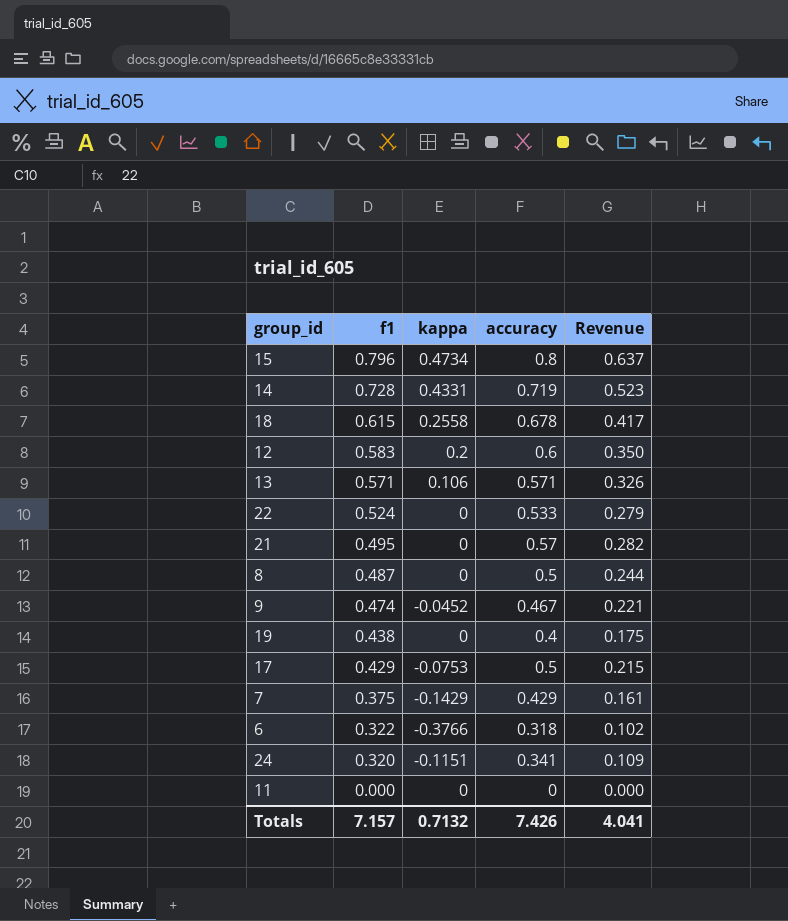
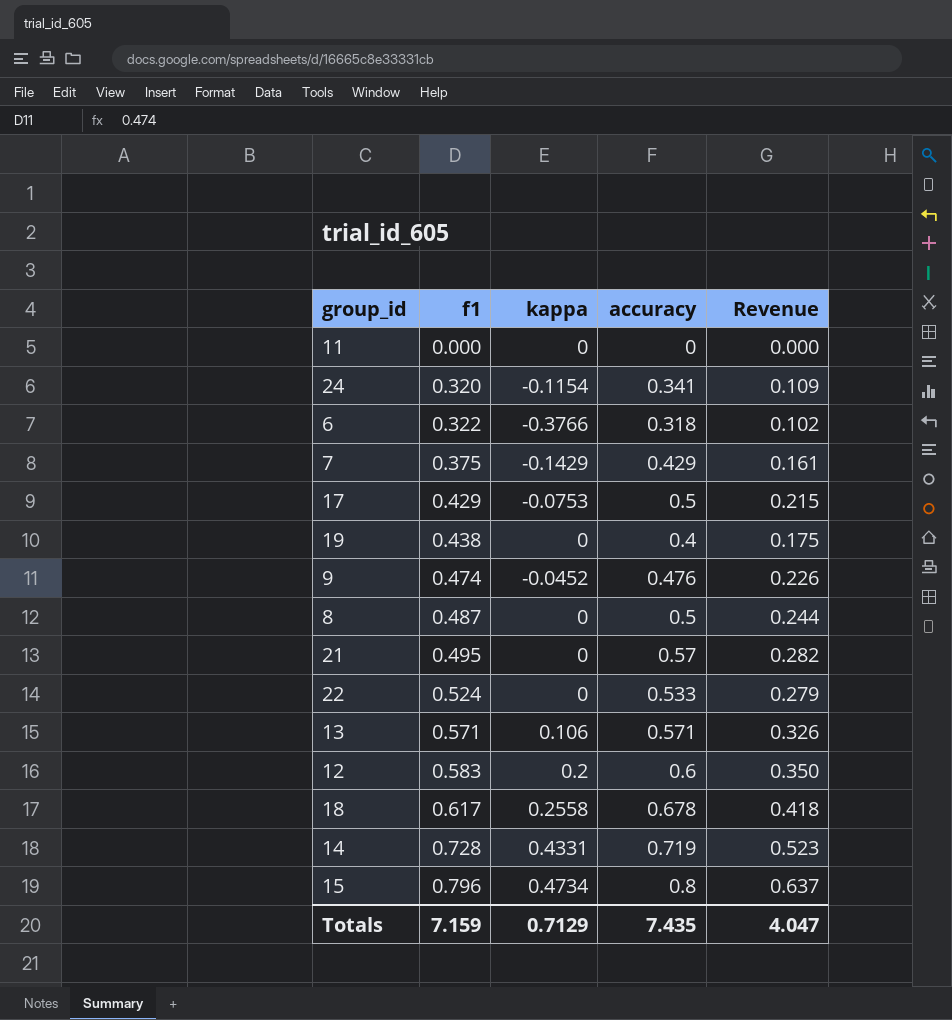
row order: f1 descending -> f1 ascending
24 | kappa: -0.1151 -> -0.1154
9 | accuracy: 0.467 -> 0.476
9 | Revenue: 0.221 -> 0.226
18 | f1: 0.615 -> 0.617
18 | Revenue: 0.417 -> 0.418
Totals | f1: 7.157 -> 7.159
Totals | kappa: 0.7132 -> 0.7129
Totals | accuracy: 7.426 -> 7.435
Totals | Revenue: 4.041 -> 4.047

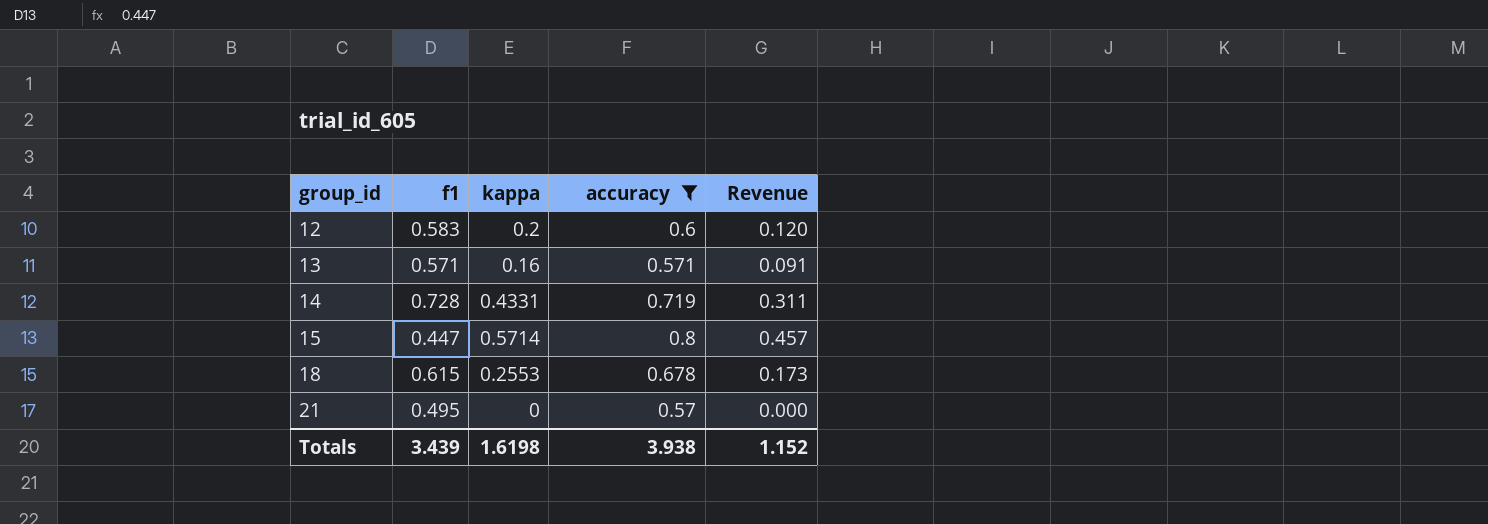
filter: none -> accuracy >= 0.57
row order: f1 ascending -> group_id ascending
column Revenue | formula: [f1] * [accuracy] -> [kappa] * [accuracy]
13 | kappa: 0.106 -> 0.16
15 | f1: 0.796 -> 0.447
15 | kappa: 0.4734 -> 0.5714
18 | f1: 0.617 -> 0.615
18 | kappa: 0.2558 -> 0.2553
Totals | f1: 7.159 -> 3.439
Totals | kappa: 0.7129 -> 1.6198
Totals | accuracy: 7.435 -> 3.938
Totals | Revenue: 4.047 -> 1.152

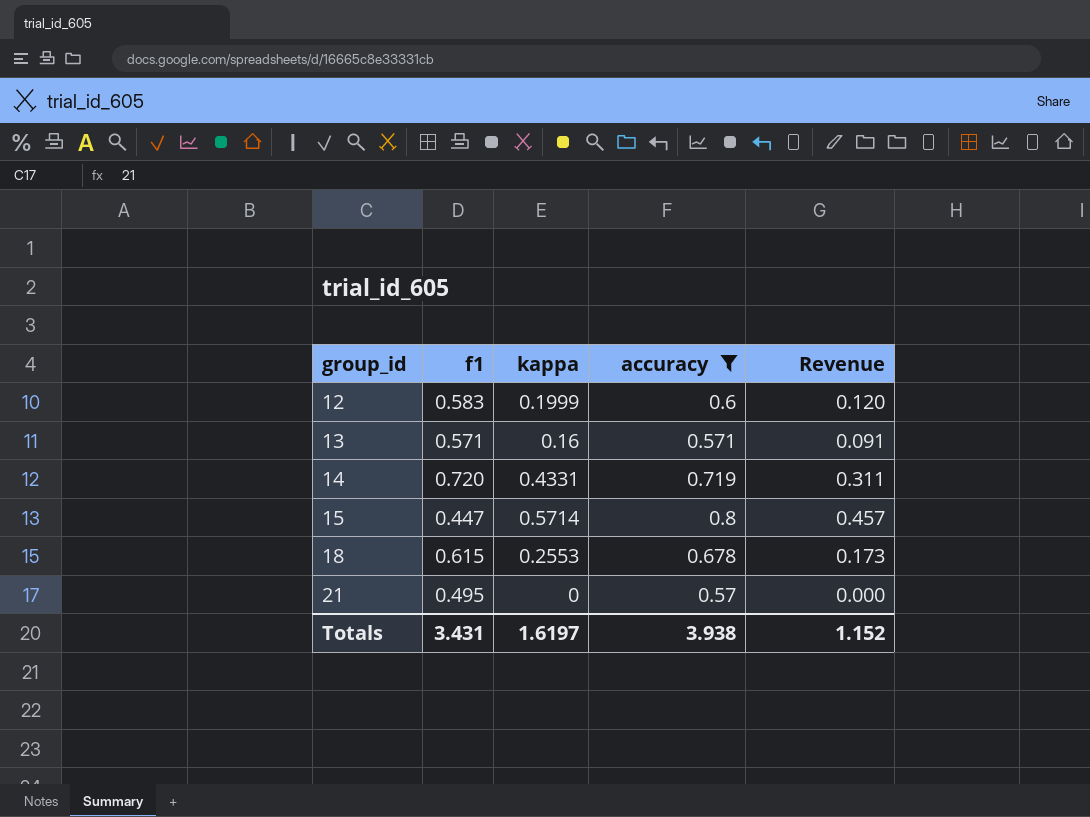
12 | kappa: 0.2 -> 0.1999
14 | f1: 0.728 -> 0.720
Totals | f1: 3.439 -> 3.431
Totals | kappa: 1.6198 -> 1.6197

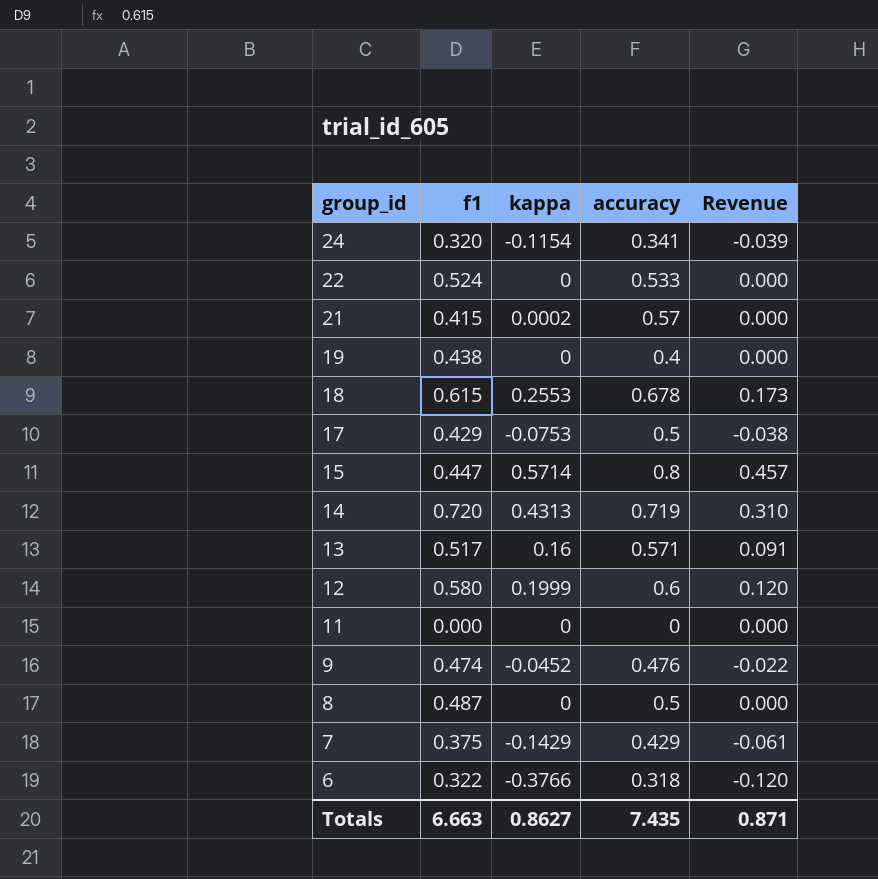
filter: accuracy >= 0.57 -> none
row order: group_id ascending -> group_id descending
21 | f1: 0.495 -> 0.415
21 | kappa: 0 -> 0.0002
14 | kappa: 0.4331 -> 0.4313
14 | Revenue: 0.311 -> 0.310
13 | f1: 0.571 -> 0.517
12 | f1: 0.583 -> 0.580
Totals | f1: 3.431 -> 6.663
Totals | kappa: 1.6197 -> 0.8627
Totals | accuracy: 3.938 -> 7.435
Totals | Revenue: 1.152 -> 0.871

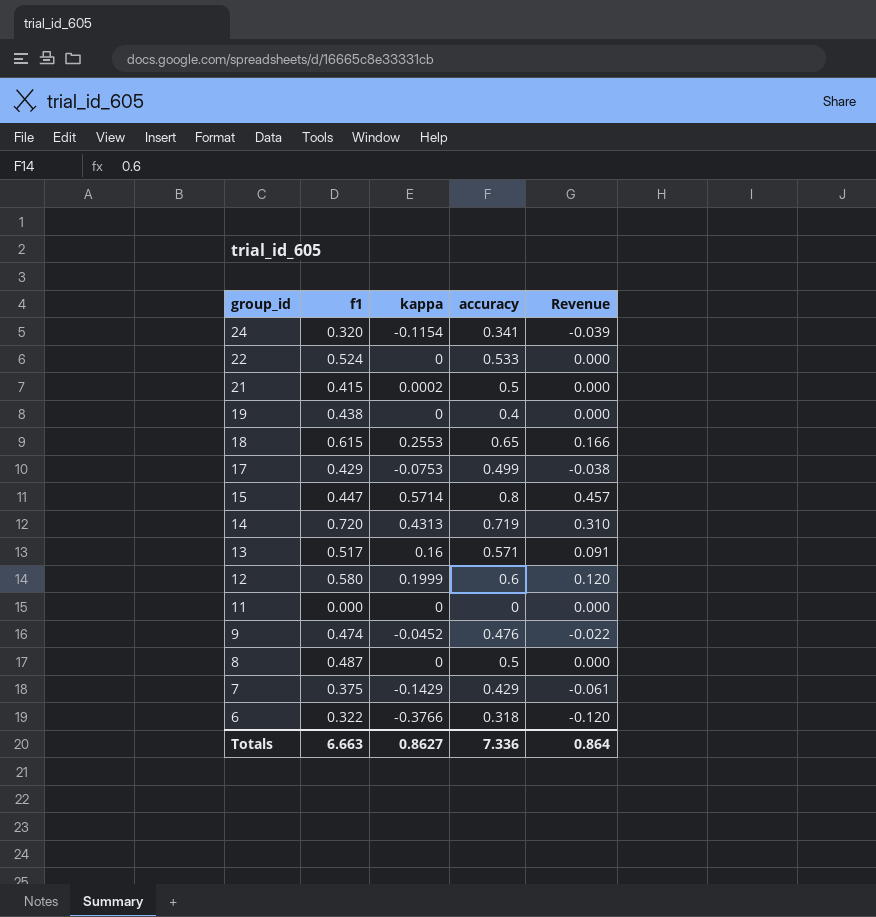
21 | accuracy: 0.57 -> 0.5
18 | accuracy: 0.678 -> 0.65
18 | Revenue: 0.173 -> 0.166
17 | accuracy: 0.5 -> 0.499
Totals | accuracy: 7.435 -> 7.336
Totals | Revenue: 0.871 -> 0.864

